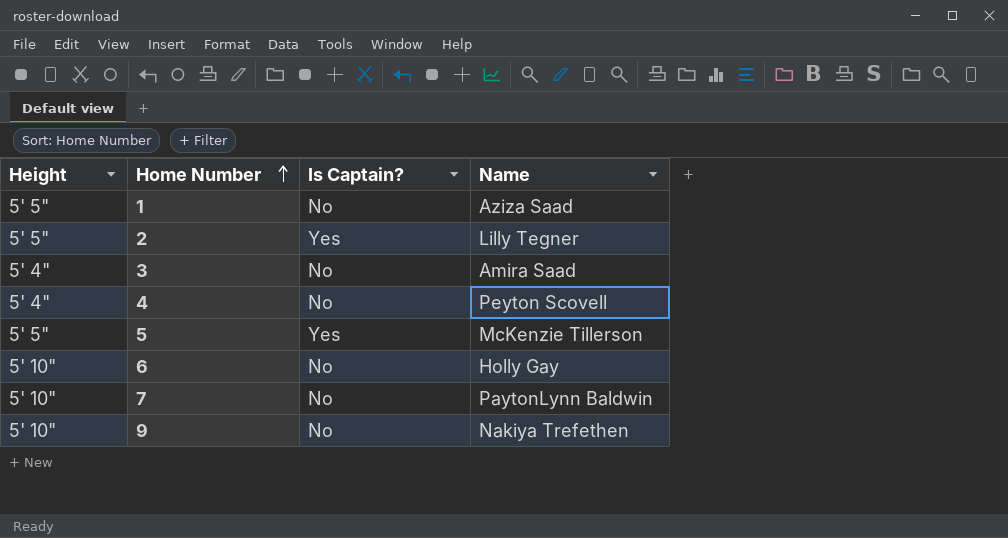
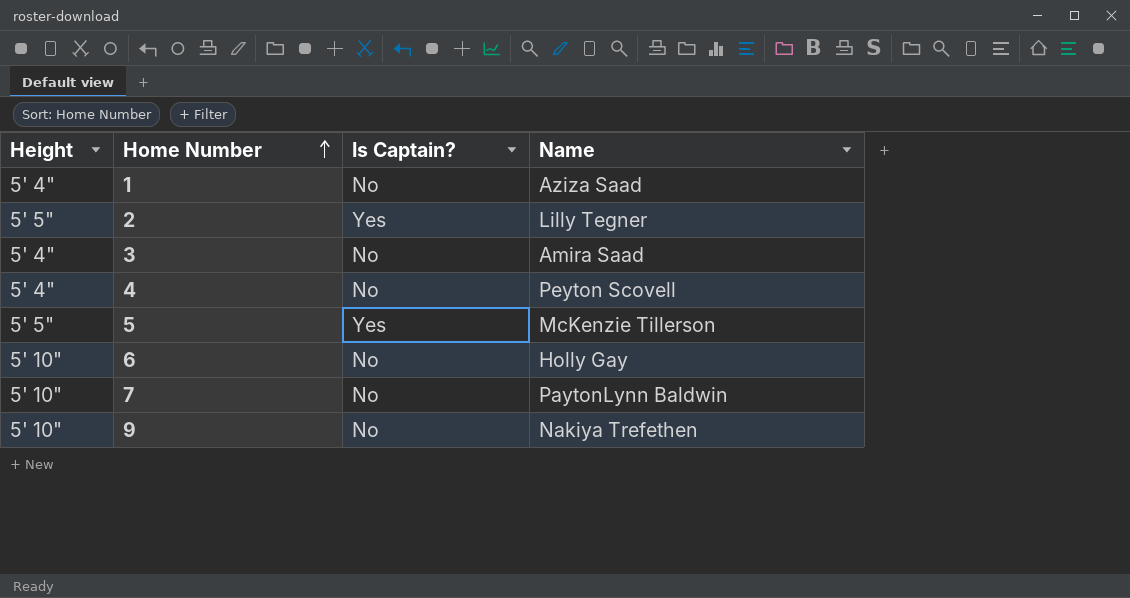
1 | Height: 5' 5" -> 5' 4"

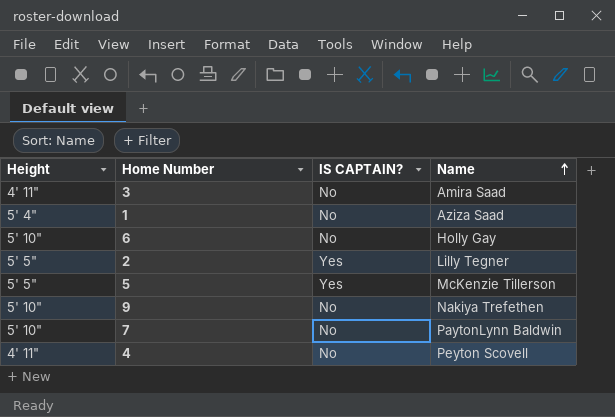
row order: Home Number ascending -> Name ascending
column name: Is Captain? -> IS CAPTAIN?
3 | Height: 5' 4" -> 4' 11"
4 | Height: 5' 4" -> 4' 11"

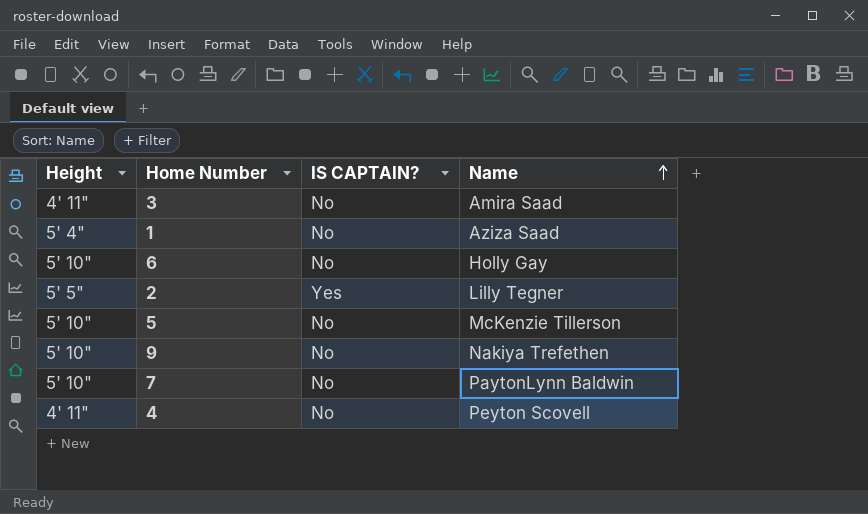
5 | Height: 5' 5" -> 5' 10"
5 | IS CAPTAIN?: Yes -> No

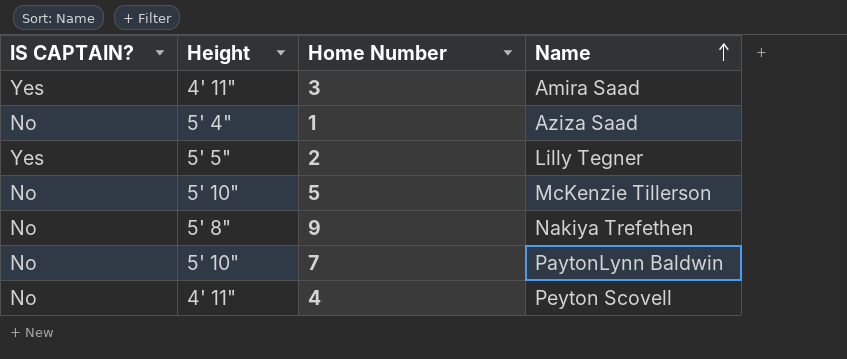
column IS CAPTAIN? | position: 3 -> 1
row 6: 5' 10" | No | Holly Gay -> none
3 | IS CAPTAIN?: No -> Yes
9 | Height: 5' 10" -> 5' 8"

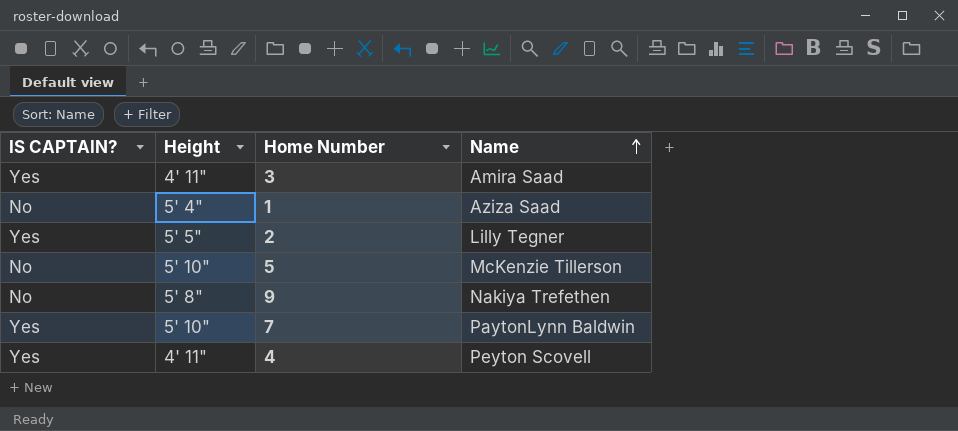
7 | IS CAPTAIN?: No -> Yes
4 | IS CAPTAIN?: No -> Yes

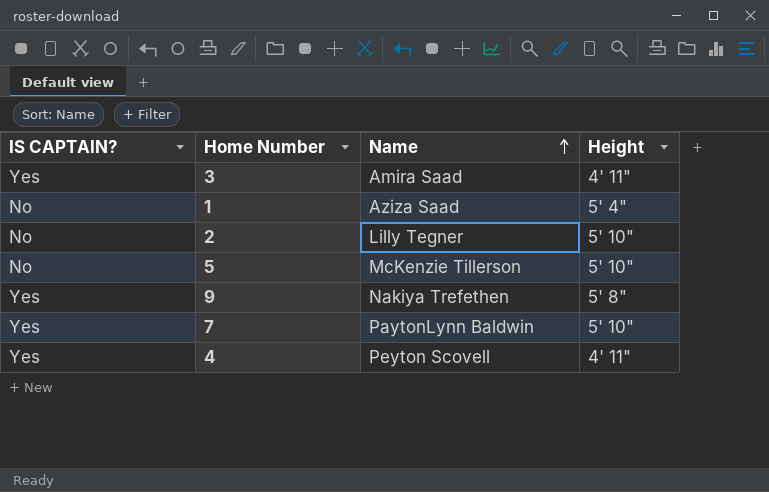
column Height | position: 2 -> 4
2 | IS CAPTAIN?: Yes -> No
2 | Height: 5' 5" -> 5' 10"
9 | IS CAPTAIN?: No -> Yes

